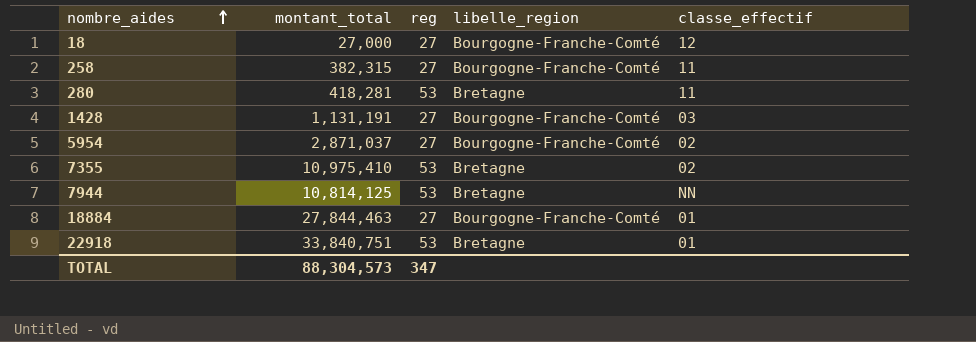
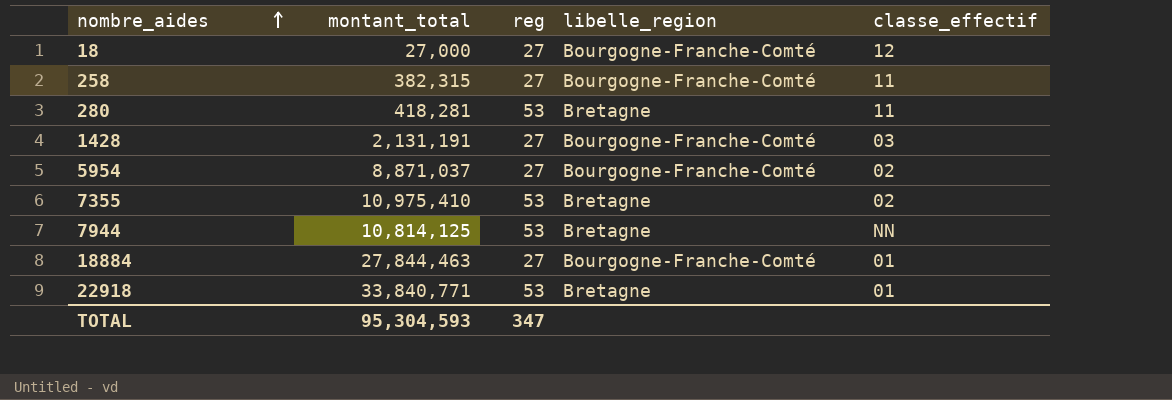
1428 | montant_total: 1,131,191 -> 2,131,191
5954 | montant_total: 2,871,037 -> 8,871,037
22918 | montant_total: 33,840,751 -> 33,840,771
TOTAL | montant_total: 88,304,573 -> 95,304,593

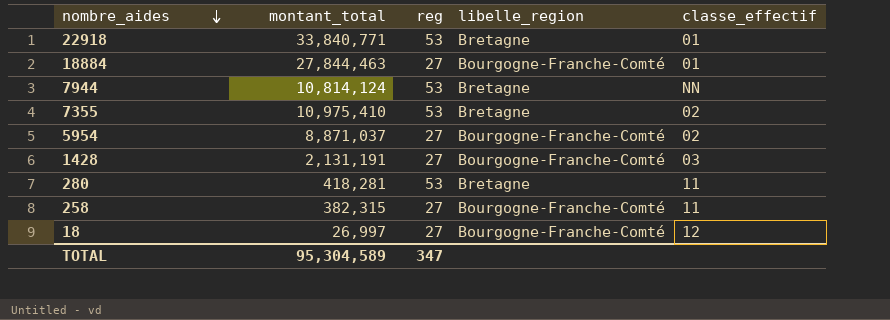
row order: nombre_aides ascending -> nombre_aides descending
7944 | montant_total: 10,814,125 -> 10,814,124
18 | montant_total: 27,000 -> 26,997
TOTAL | montant_total: 95,304,593 -> 95,304,589

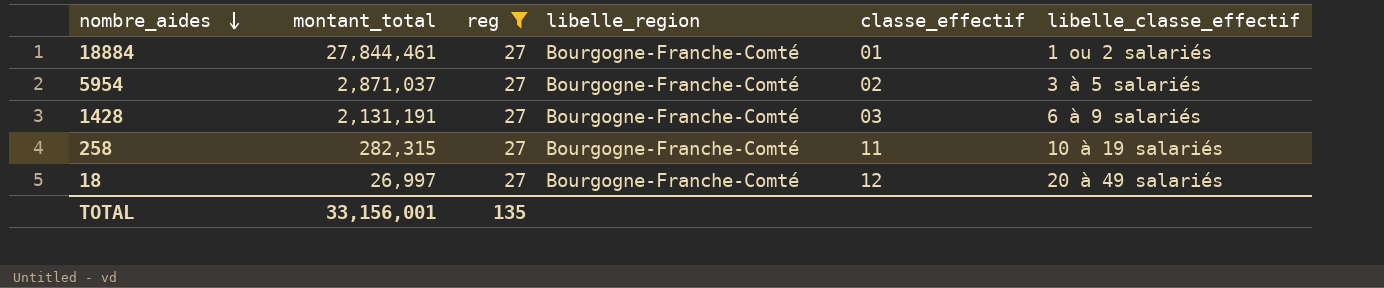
filter: none -> reg = 27
column libelle_classe_effectif | position: none -> 6
18884 | montant_total: 27,844,463 -> 27,844,461
5954 | montant_total: 8,871,037 -> 2,871,037
258 | montant_total: 382,315 -> 282,315
TOTAL | montant_total: 95,304,589 -> 33,156,001
TOTAL | reg: 347 -> 135

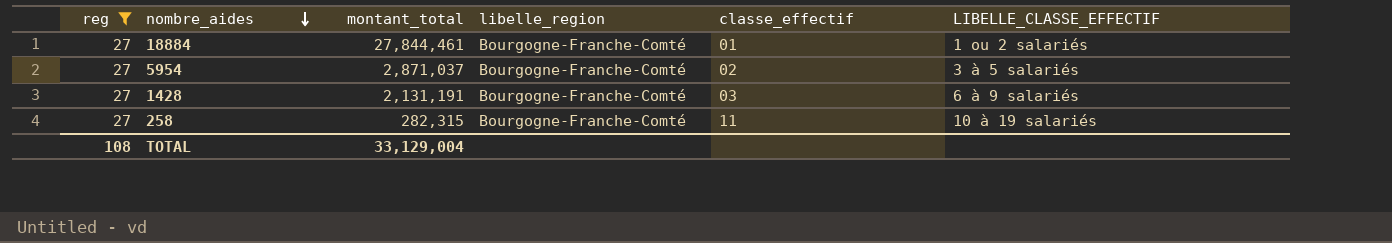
column reg | position: 3 -> 1
column name: libelle_classe_effectif -> LIBELLE_CLASSE_EFFECTIF
row 18: 26,997 | 27 | Bourgogne-Franche-Comté | 12 | 20 à 49 salariés -> none
TOTAL | reg: 135 -> 108
TOTAL | montant_total: 33,156,001 -> 33,129,004

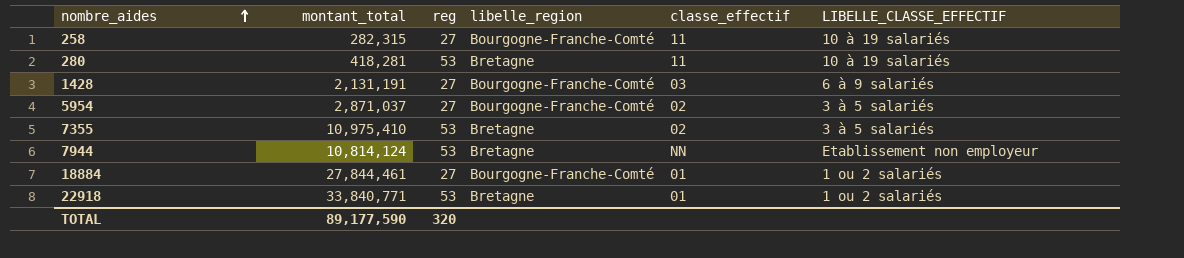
filter: reg = 27 -> none
row order: nombre_aides descending -> nombre_aides ascending
column reg | position: 1 -> 3
TOTAL | montant_total: 33,129,004 -> 89,177,590
TOTAL | reg: 108 -> 320

